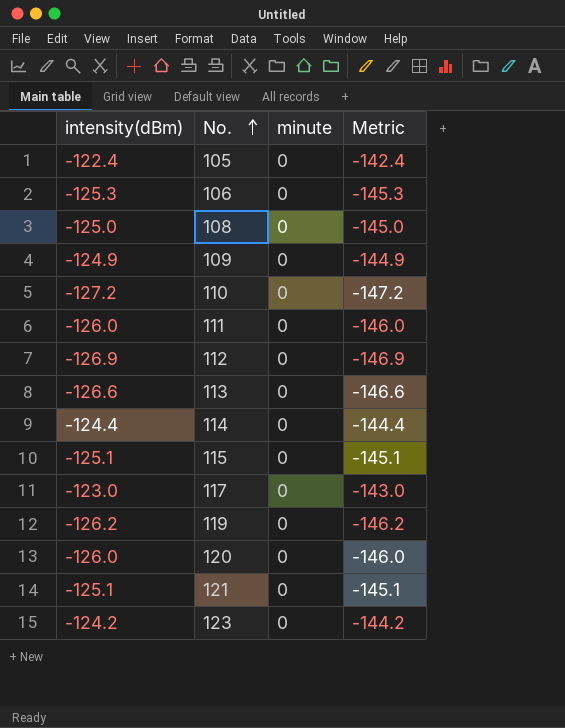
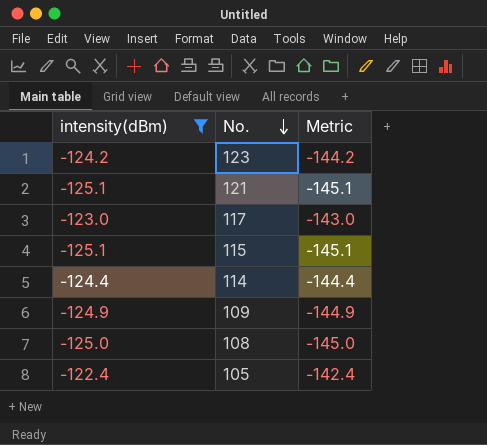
filter: none -> intensity(dBm) >= -125.1
row order: No. ascending -> No. descending
column minute | position: 3 -> none

